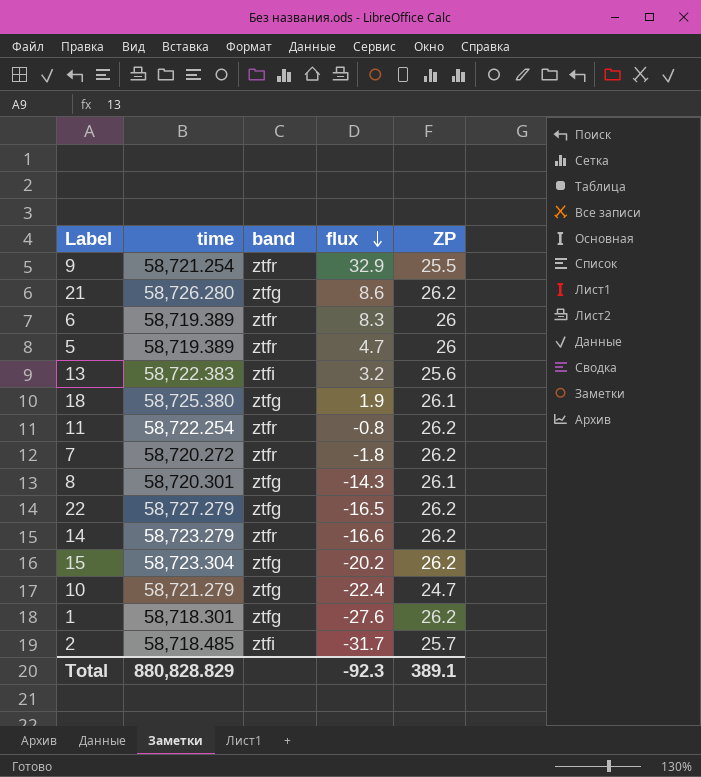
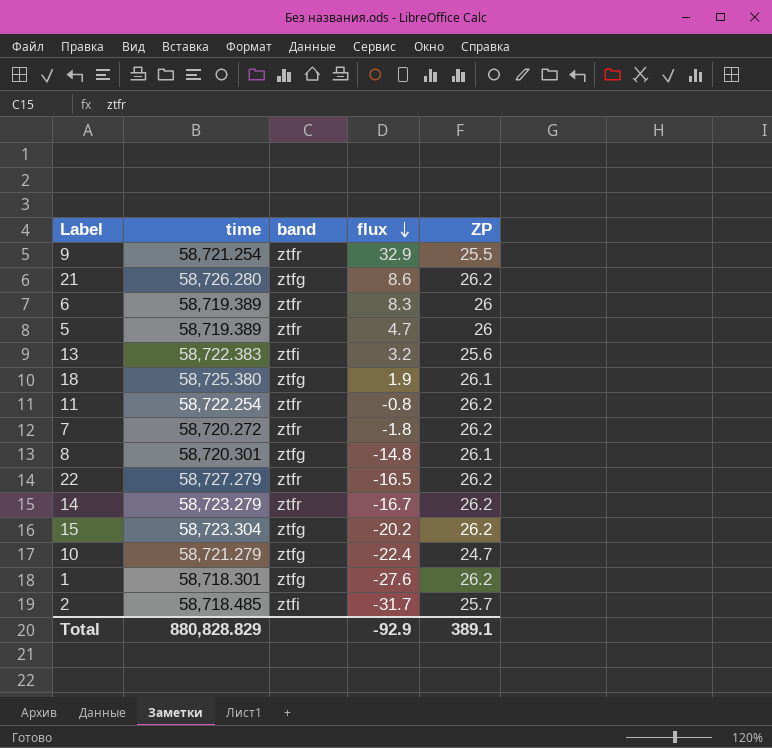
8 | flux: -14.3 -> -14.8
22 | band: ztfg -> ztfr
14 | flux: -16.6 -> -16.7
Total | flux: -92.3 -> -92.9

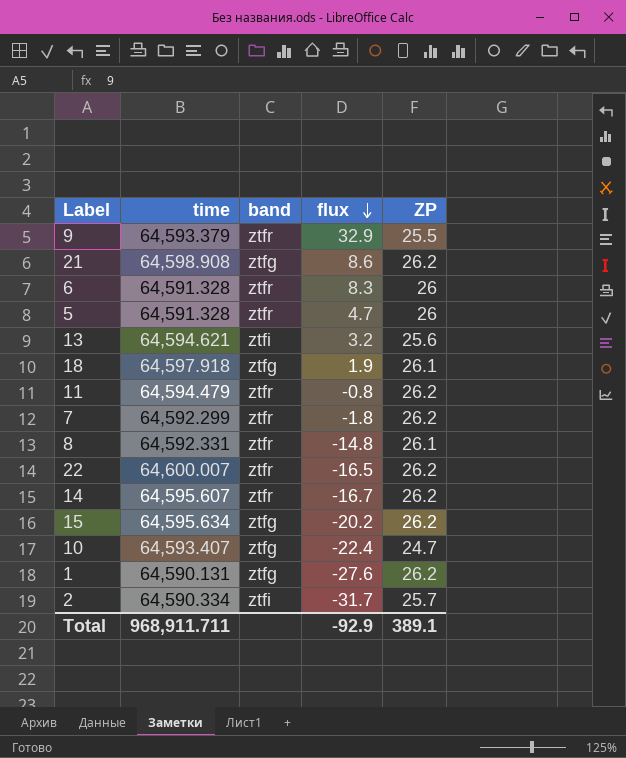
9 | time: 58,721.254 -> 64,593.379
21 | time: 58,726.280 -> 64,598.908
6 | time: 58,719.389 -> 64,591.328
5 | time: 58,719.389 -> 64,591.328
13 | time: 58,722.383 -> 64,594.621
18 | time: 58,725.380 -> 64,597.918
11 | time: 58,722.254 -> 64,594.479
7 | time: 58,720.272 -> 64,592.299
8 | time: 58,720.301 -> 64,592.331
8 | band: ztfg -> ztfr
22 | time: 58,727.279 -> 64,600.007
14 | time: 58,723.279 -> 64,595.607
15 | time: 58,723.304 -> 64,595.634
10 | time: 58,721.279 -> 64,593.407
1 | time: 58,718.301 -> 64,590.131
2 | time: 58,718.485 -> 64,590.334
Total | time: 880,828.829 -> 968,911.711

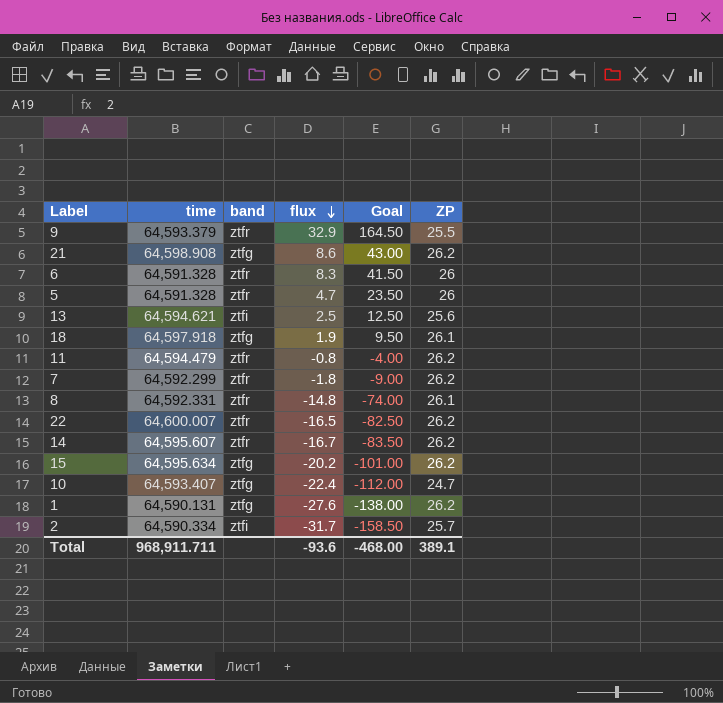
column Goal | formula: none -> [flux] * 5
13 | flux: 3.2 -> 2.5
Total | flux: -92.9 -> -93.6

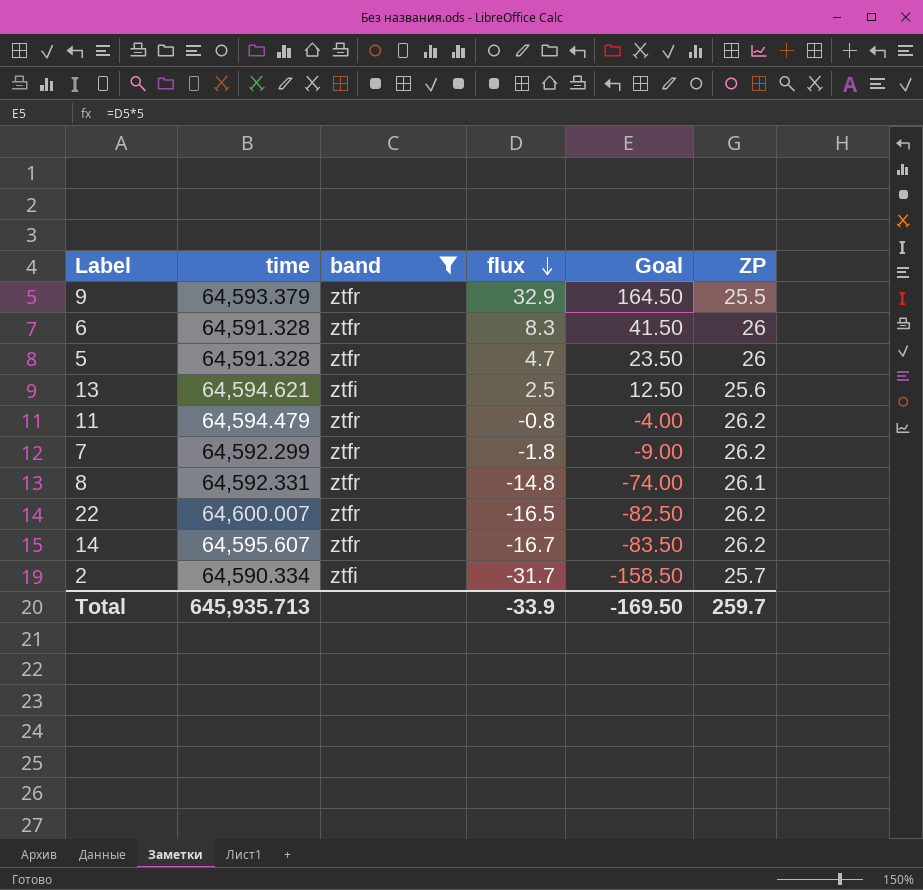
filter: none -> band != ztfg
Total | time: 968,911.711 -> 645,935.713
Total | flux: -93.6 -> -33.9
Total | Goal: -468.00 -> -169.50
Total | ZP: 389.1 -> 259.7

